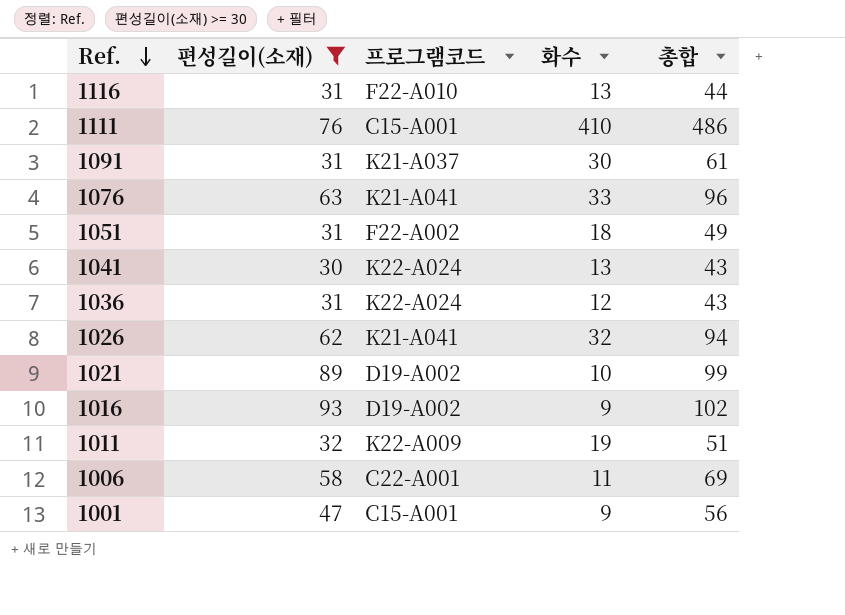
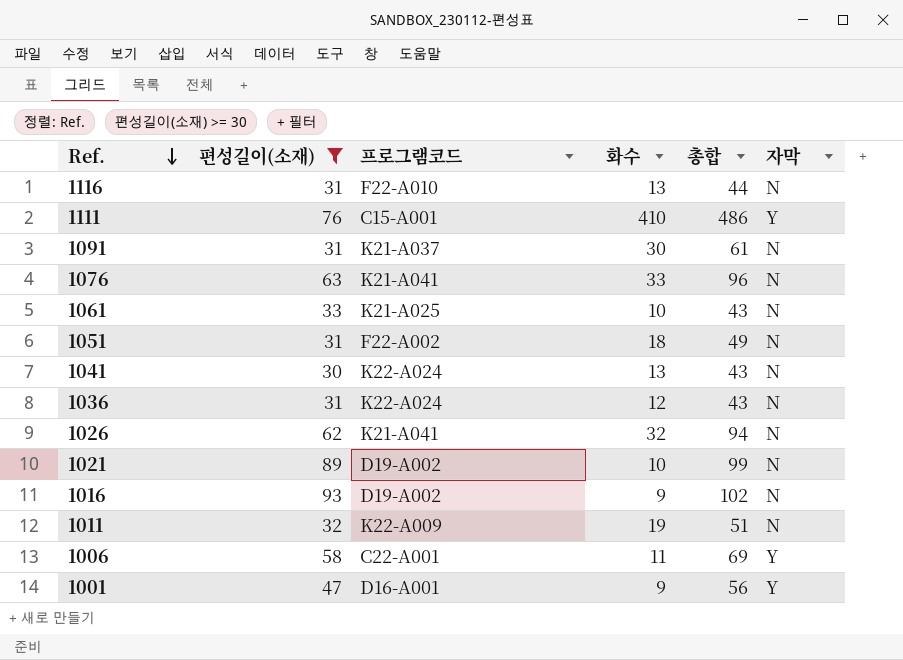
column 자막 | position: none -> 6
row 1061: none -> 33 | K21-A025 | 10 | 43 | N
1001 | 프로그램코드: C15-A001 -> D16-A001

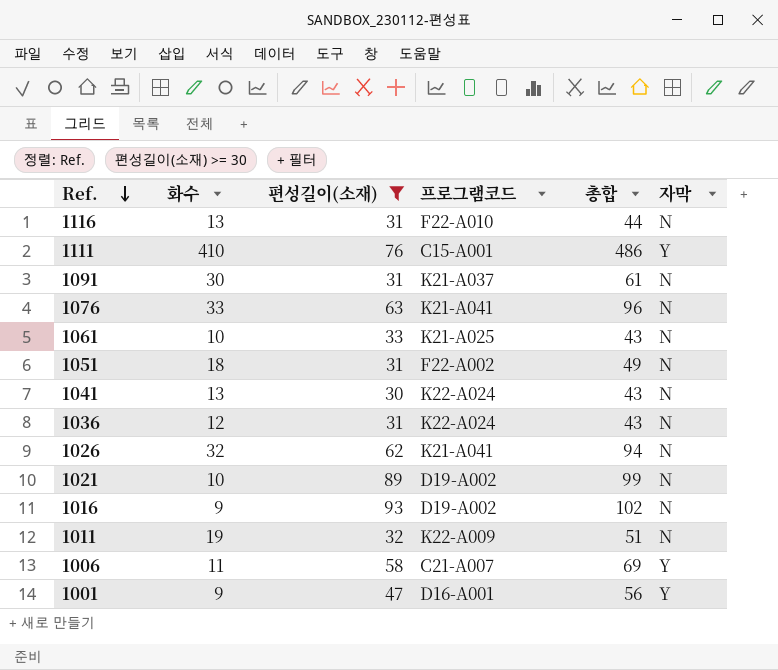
column 화수 | position: 4 -> 2
1006 | 프로그램코드: C22-A001 -> C21-A007

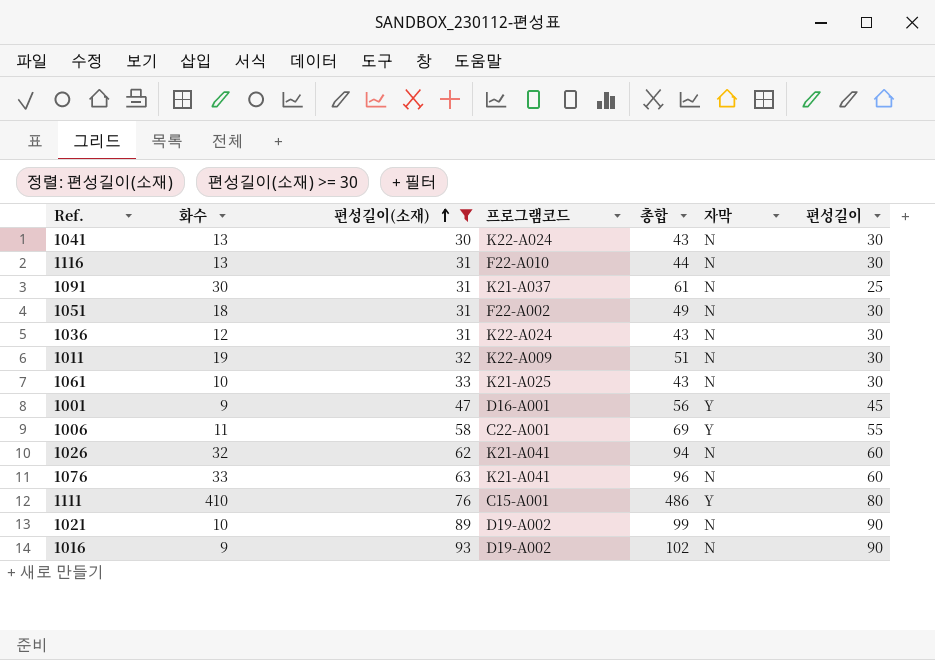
row order: Ref. descending -> 편성길이(소재) ascending
column 편성길이 | position: none -> 7
1006 | 프로그램코드: C21-A007 -> C22-A001

